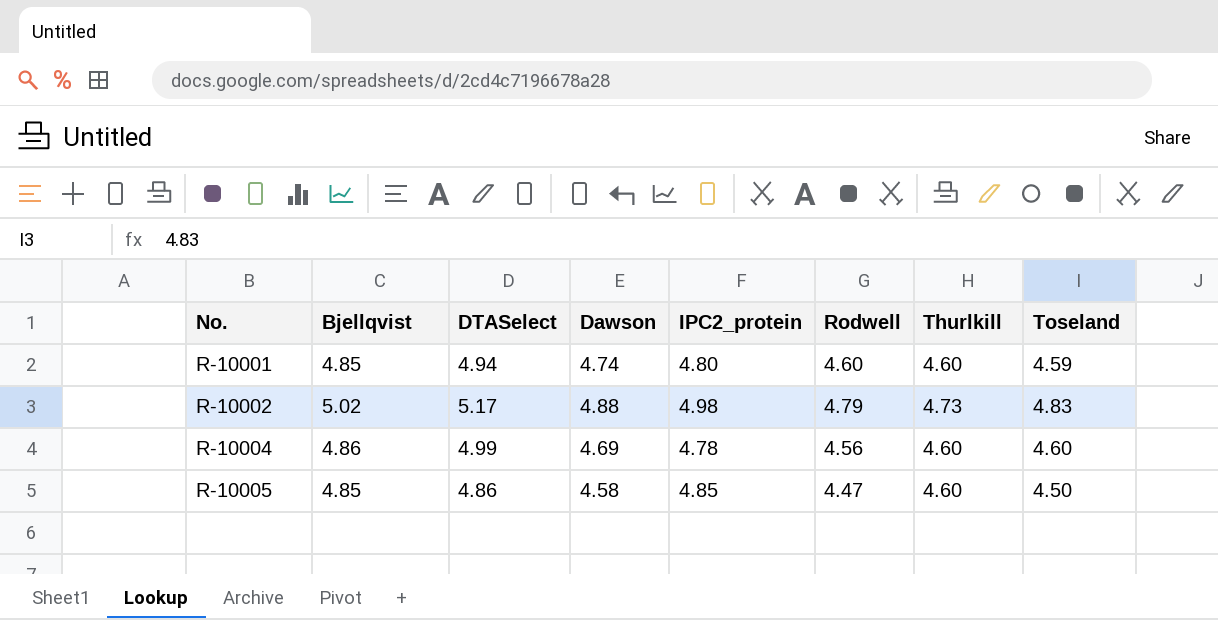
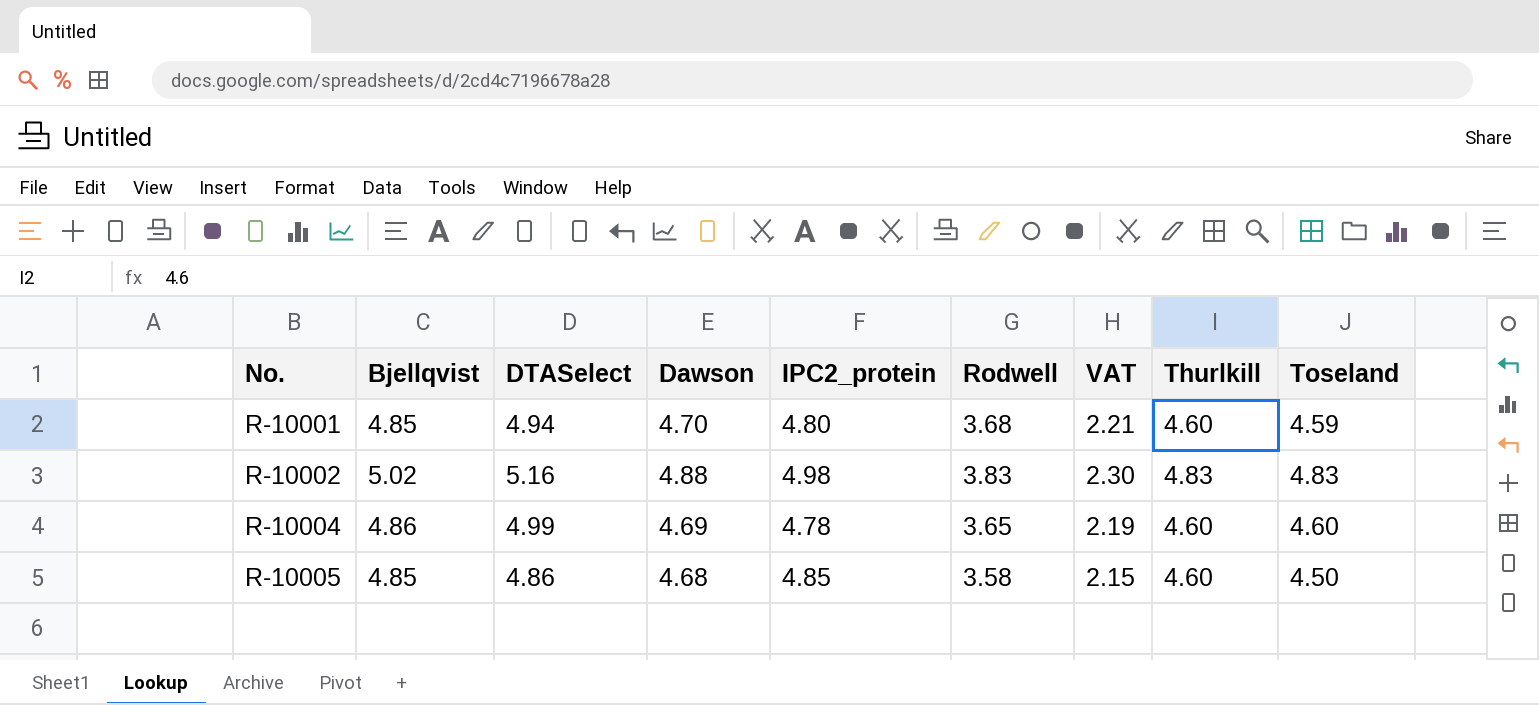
column VAT | formula: none -> [Rodwell] * 0.6
R-10001 | Dawson: 4.74 -> 4.70
R-10001 | Rodwell: 4.60 -> 3.68
R-10002 | DTASelect: 5.17 -> 5.16
R-10002 | Rodwell: 4.79 -> 3.83
R-10002 | Thurlkill: 4.73 -> 4.83
R-10004 | Rodwell: 4.56 -> 3.65
R-10005 | Dawson: 4.58 -> 4.68
R-10005 | Rodwell: 4.47 -> 3.58

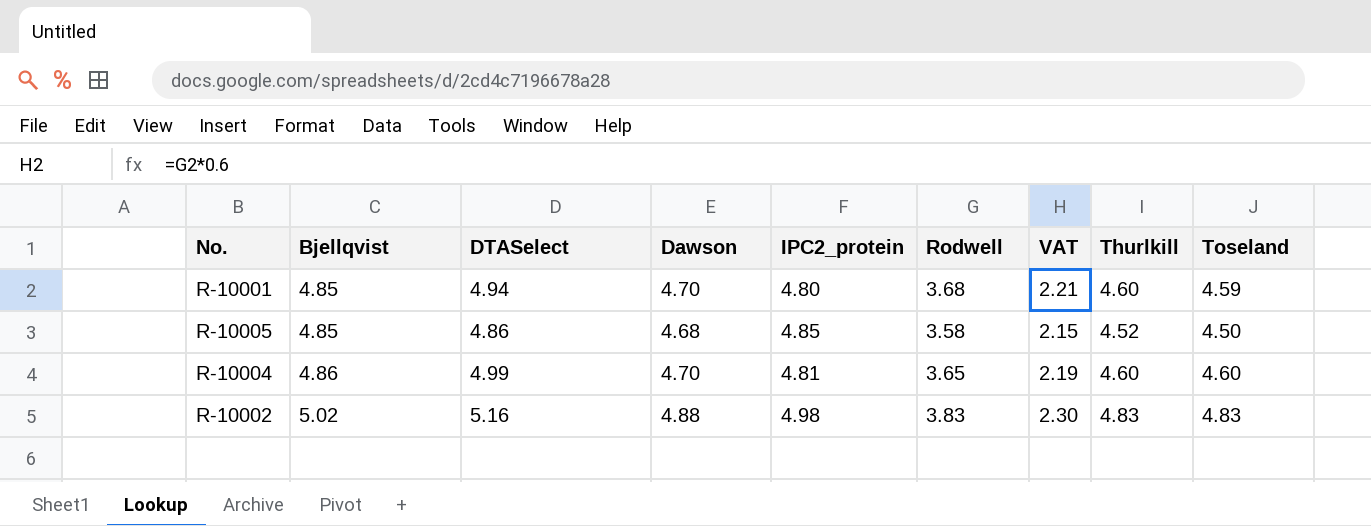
row order: No. ascending -> Bjellqvist ascending
R-10005 | Thurlkill: 4.60 -> 4.52
R-10004 | Dawson: 4.69 -> 4.70
R-10004 | IPC2_protein: 4.78 -> 4.81

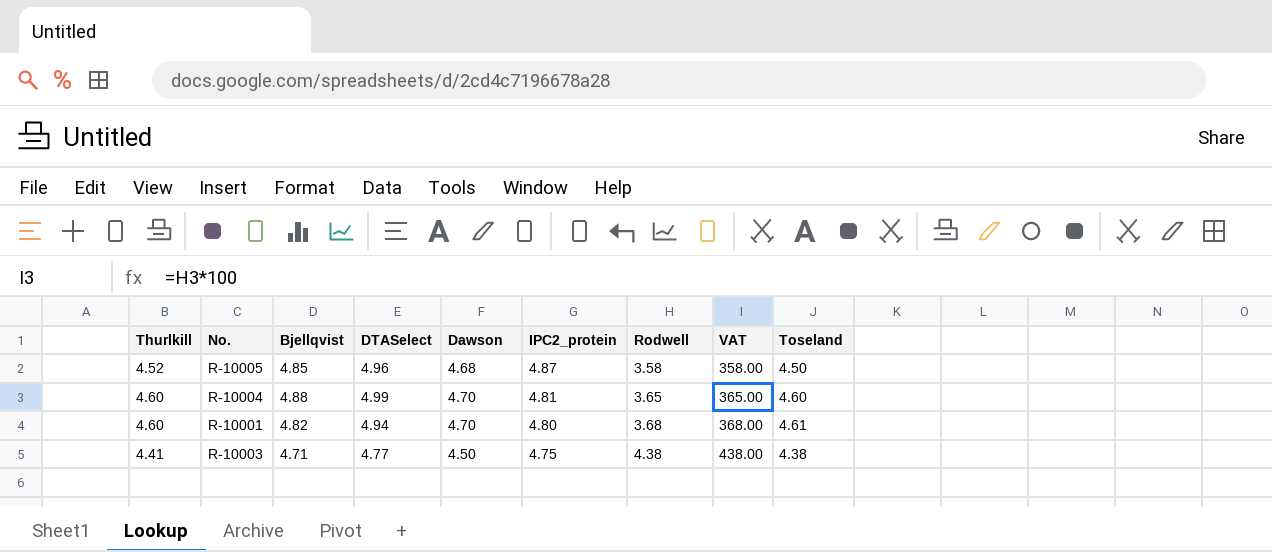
row order: Bjellqvist ascending -> IPC2_protein descending
column Thurlkill | position: 8 -> 1
column VAT | formula: [Rodwell] * 0.6 -> [Rodwell] * 100
row R-10002: 5.02 | 5.16 | 4.88 | 4.98 | 3.83 | 2.30 | 4.83 | 4.83 -> none
R-10005 | DTASelect: 4.86 -> 4.96
R-10005 | IPC2_protein: 4.85 -> 4.87
R-10004 | Bjellqvist: 4.86 -> 4.88
R-10001 | Bjellqvist: 4.85 -> 4.82
R-10001 | Toseland: 4.59 -> 4.61
row R-10003: none -> 4.41 | 4.71 | 4.77 | 4.50 | 4.75 | 4.38 | 438.00 | 4.38

